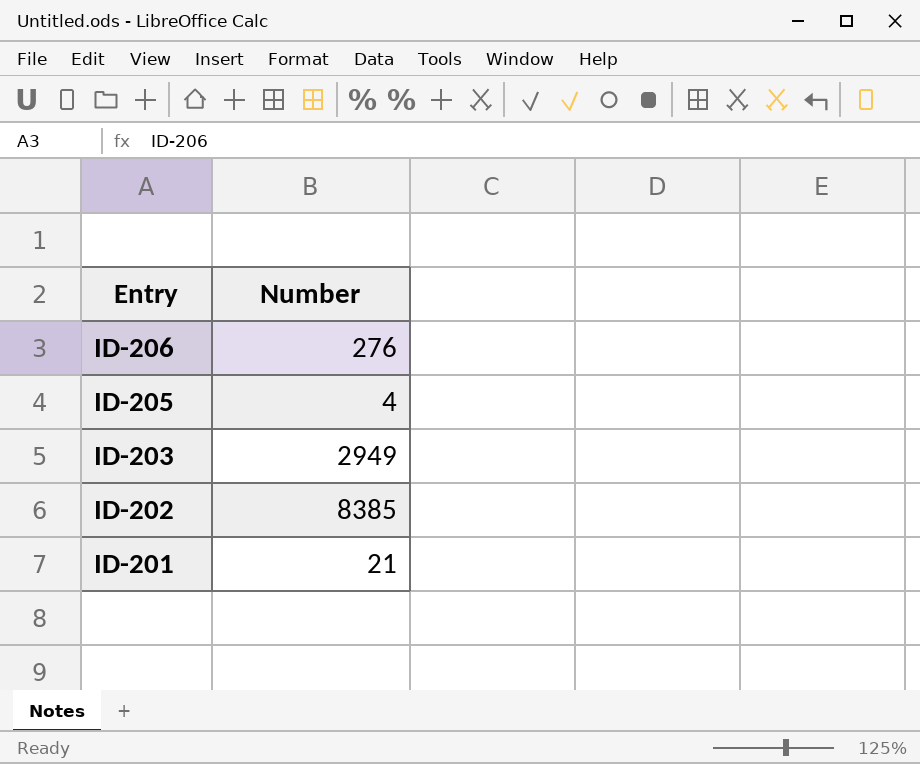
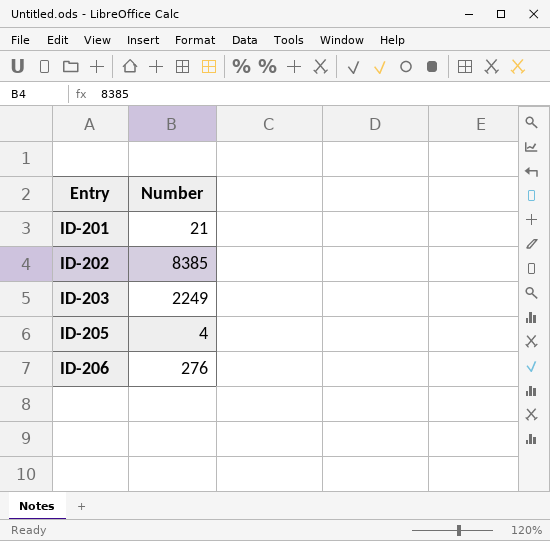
row order: Entry descending -> Entry ascending
ID-203 | Number: 2949 -> 2249

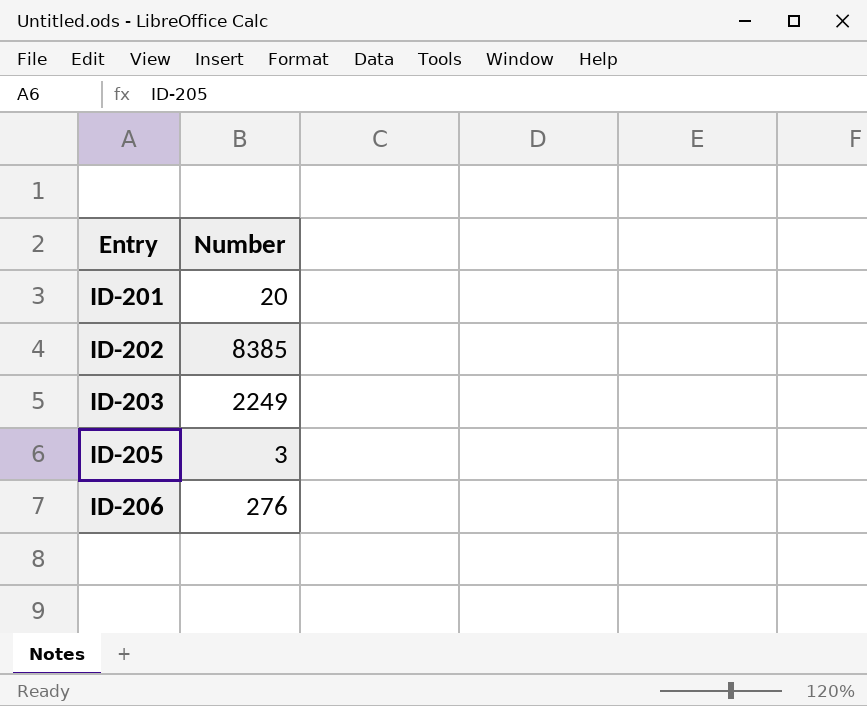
ID-201 | Number: 21 -> 20
ID-205 | Number: 4 -> 3

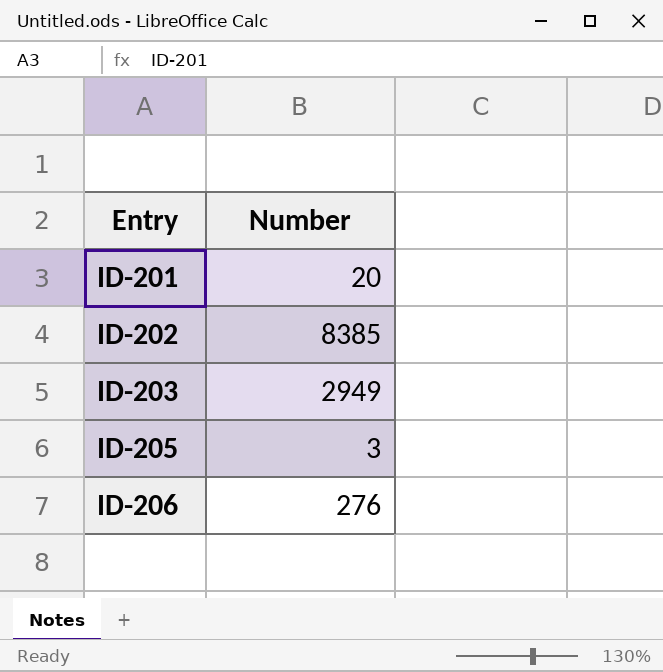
ID-203 | Number: 2249 -> 2949

